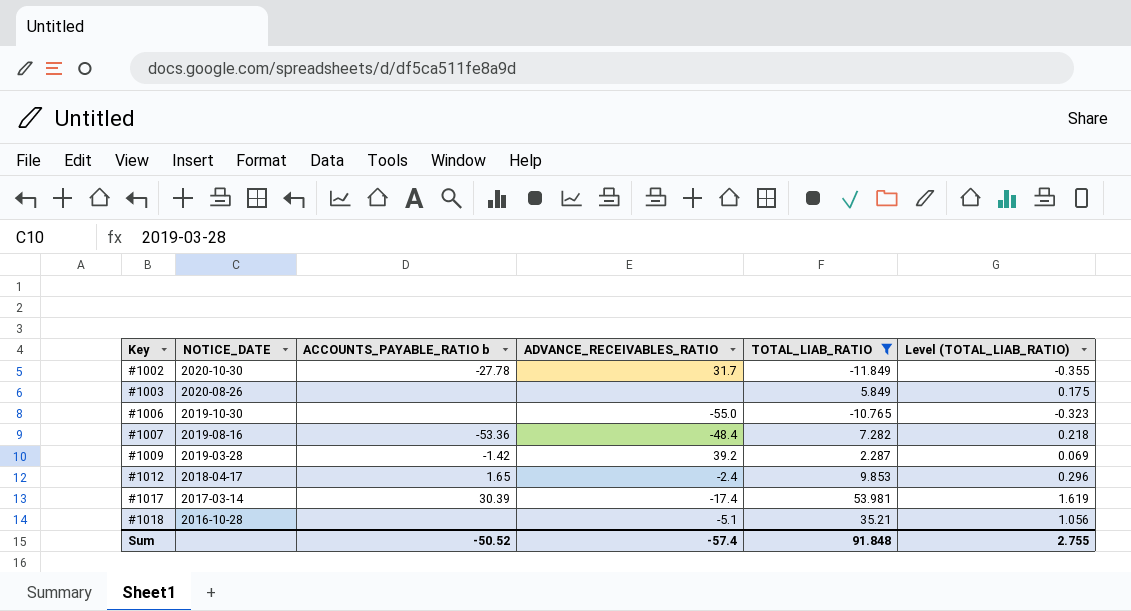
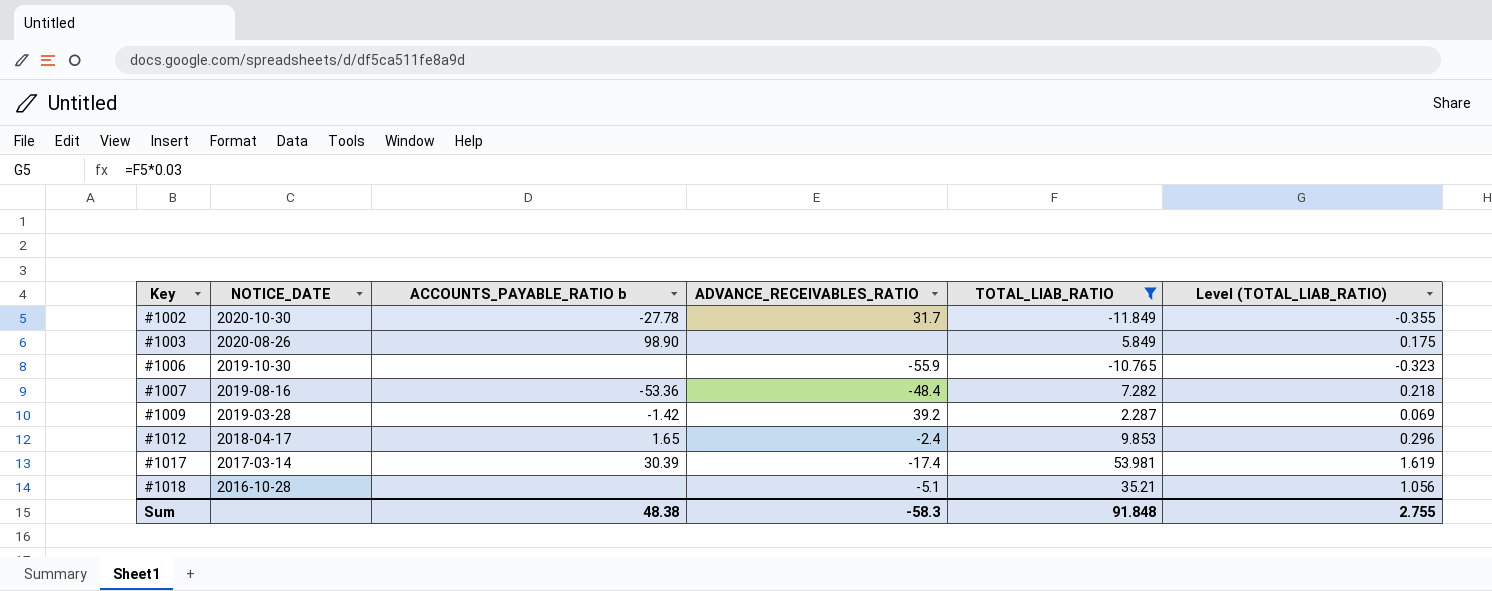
#1003 | ACCOUNTS_PAYABLE_RATIO b: none -> 98.90
#1006 | ADVANCE_RECEIVABLES_RATIO: -55.0 -> -55.9
Sum | ACCOUNTS_PAYABLE_RATIO b: -50.52 -> 48.38
Sum | ADVANCE_RECEIVABLES_RATIO: -57.4 -> -58.3

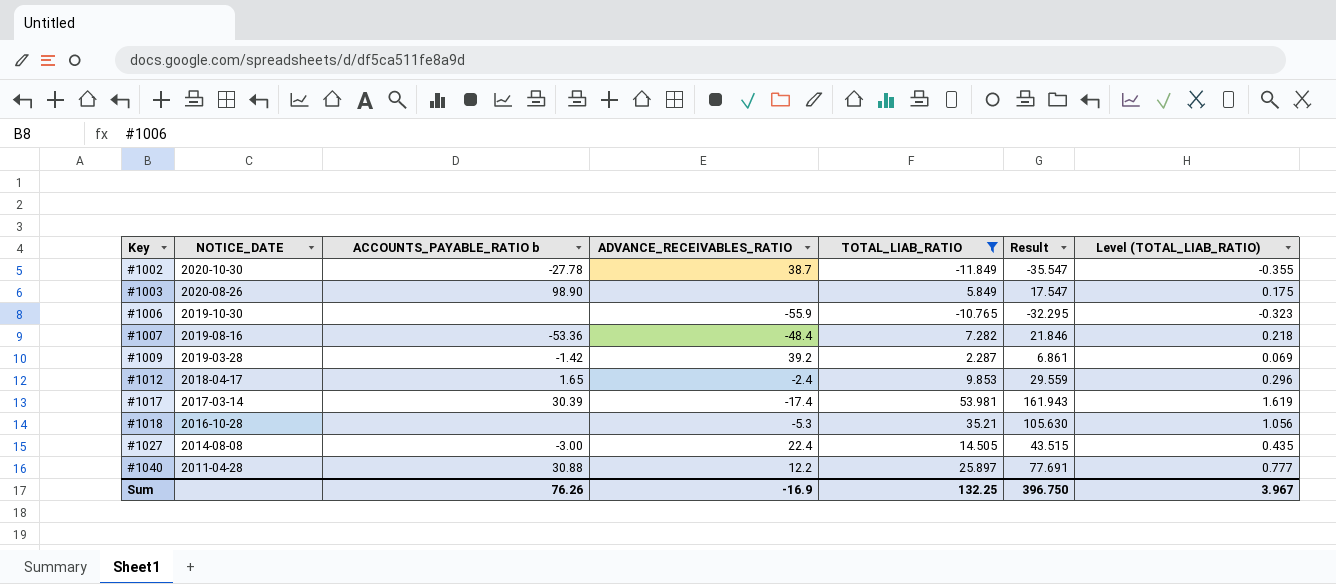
column Result | formula: none -> [TOTAL_LIAB_RATIO] * 3
#1002 | ADVANCE_RECEIVABLES_RATIO: 31.7 -> 38.7
#1018 | ADVANCE_RECEIVABLES_RATIO: -5.1 -> -5.3
row #1027: none -> 2014-08-08 | -3.00 | 22.4 | 14.505 | 43.515 | 0.435
row #1040: none -> 2011-04-28 | 30.88 | 12.2 | 25.897 | 77.691 | 0.777
Sum | ACCOUNTS_PAYABLE_RATIO b: 48.38 -> 76.26
Sum | ADVANCE_RECEIVABLES_RATIO: -58.3 -> -16.9
Sum | TOTAL_LIAB_RATIO: 91.848 -> 132.25
Sum | Level (TOTAL_LIAB_RATIO): 2.755 -> 3.967

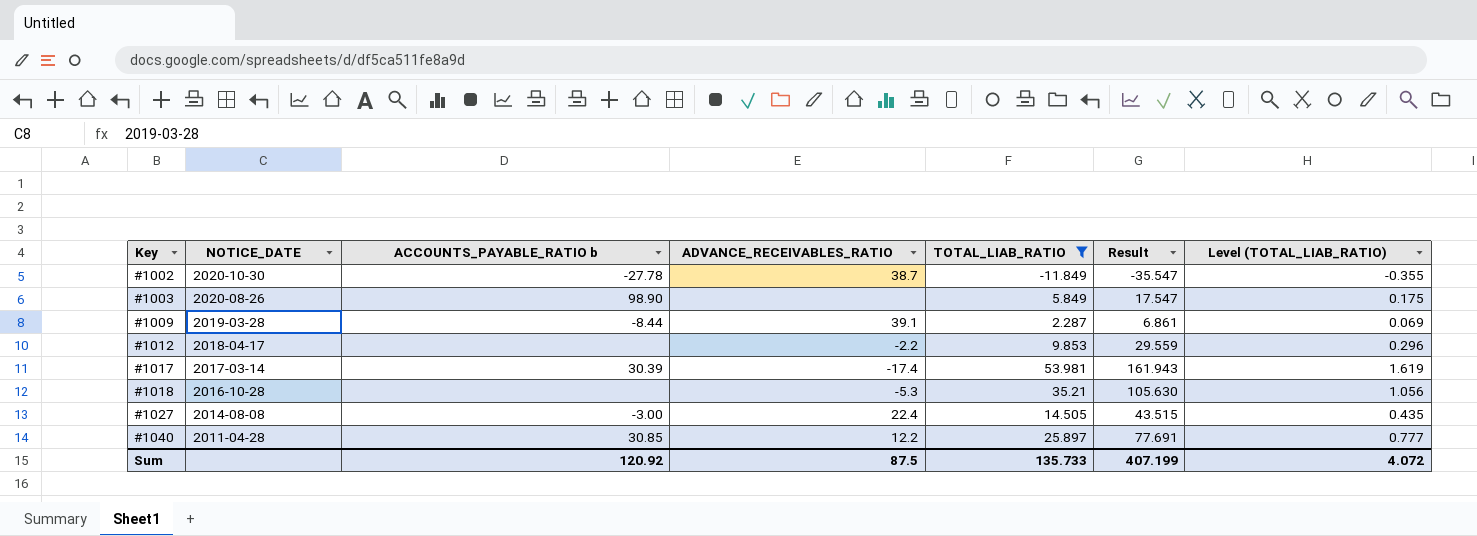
row #1006: 2019-10-30 | none | -55.9 | -10.765 | -32.295 | -0.323 -> none
row #1007: 2019-08-16 | -53.36 | -48.4 | 7.282 | 21.846 | 0.218 -> none
#1009 | ACCOUNTS_PAYABLE_RATIO b: -1.42 -> -8.44
#1009 | ADVANCE_RECEIVABLES_RATIO: 39.2 -> 39.1
#1012 | ACCOUNTS_PAYABLE_RATIO b: 1.65 -> none
#1012 | ADVANCE_RECEIVABLES_RATIO: -2.4 -> -2.2
#1040 | ACCOUNTS_PAYABLE_RATIO b: 30.88 -> 30.85
Sum | ACCOUNTS_PAYABLE_RATIO b: 76.26 -> 120.92
Sum | ADVANCE_RECEIVABLES_RATIO: -16.9 -> 87.5
Sum | TOTAL_LIAB_RATIO: 132.25 -> 135.733
Sum | Result: 396.750 -> 407.199
Sum | Level (TOTAL_LIAB_RATIO): 3.967 -> 4.072

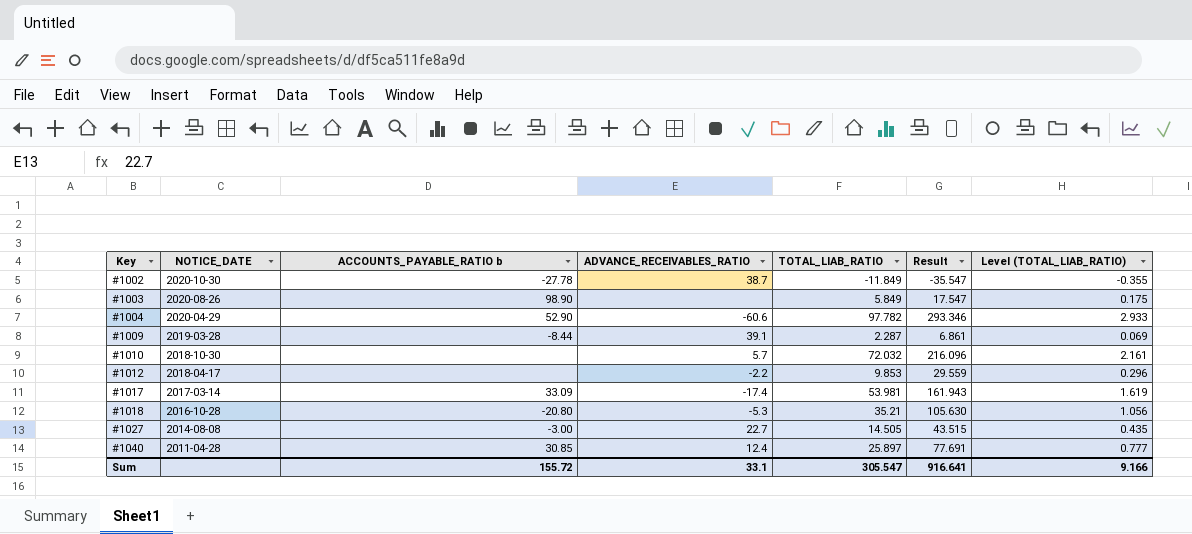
filter: TOTAL_LIAB_RATIO <= 53.981 -> none
#1017 | ACCOUNTS_PAYABLE_RATIO b: 30.39 -> 33.09
#1018 | ACCOUNTS_PAYABLE_RATIO b: none -> -20.80
#1027 | ADVANCE_RECEIVABLES_RATIO: 22.4 -> 22.7
#1040 | ADVANCE_RECEIVABLES_RATIO: 12.2 -> 12.4
Sum | ACCOUNTS_PAYABLE_RATIO b: 120.92 -> 155.72
Sum | ADVANCE_RECEIVABLES_RATIO: 87.5 -> 33.1
Sum | TOTAL_LIAB_RATIO: 135.733 -> 305.547
Sum | Result: 407.199 -> 916.641
Sum | Level (TOTAL_LIAB_RATIO): 4.072 -> 9.166

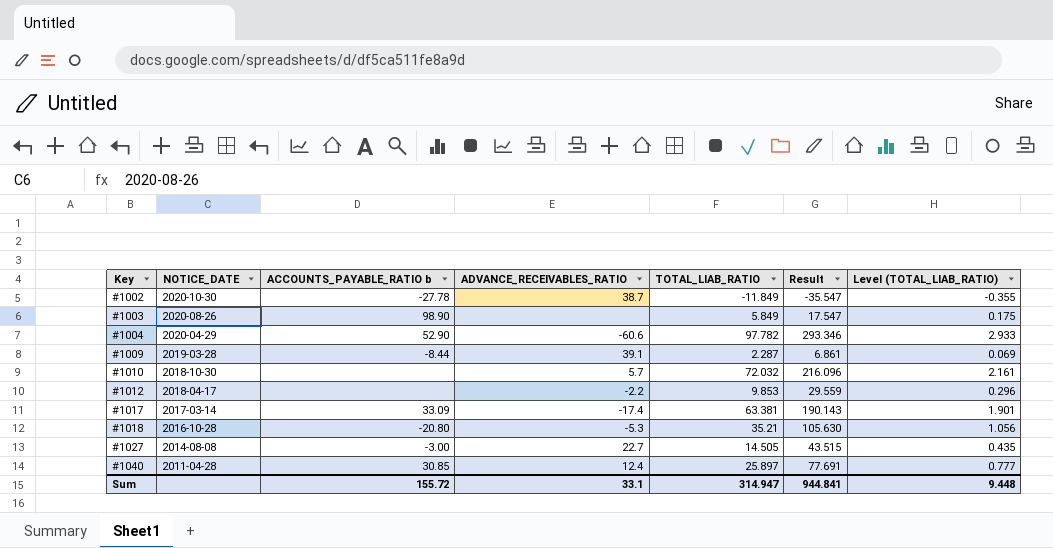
#1017 | TOTAL_LIAB_RATIO: 53.981 -> 63.381
#1017 | Result: 161.943 -> 190.143
#1017 | Level (TOTAL_LIAB_RATIO): 1.619 -> 1.901
Sum | TOTAL_LIAB_RATIO: 305.547 -> 314.947
Sum | Result: 916.641 -> 944.841
Sum | Level (TOTAL_LIAB_RATIO): 9.166 -> 9.448

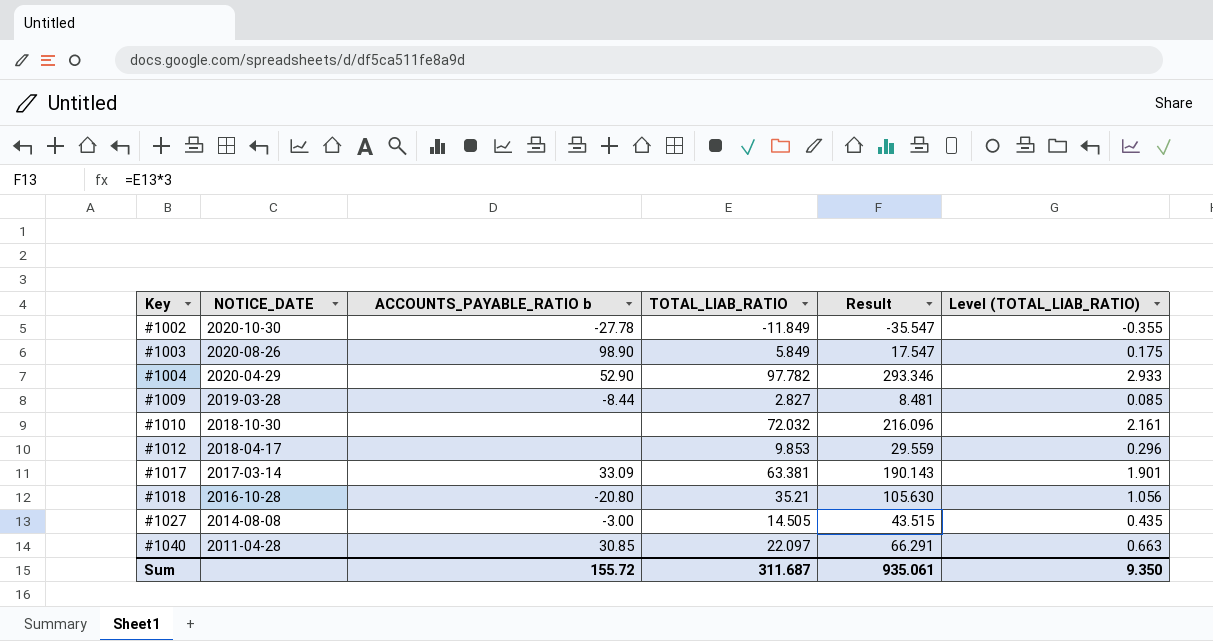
column ADVANCE_RECEIVABLES_RATIO | position: 4 -> none
#1009 | TOTAL_LIAB_RATIO: 2.287 -> 2.827
#1009 | Result: 6.861 -> 8.481
#1009 | Level (TOTAL_LIAB_RATIO): 0.069 -> 0.085
#1040 | TOTAL_LIAB_RATIO: 25.897 -> 22.097
#1040 | Result: 77.691 -> 66.291
#1040 | Level (TOTAL_LIAB_RATIO): 0.777 -> 0.663
Sum | TOTAL_LIAB_RATIO: 314.947 -> 311.687
Sum | Result: 944.841 -> 935.061
Sum | Level (TOTAL_LIAB_RATIO): 9.448 -> 9.350

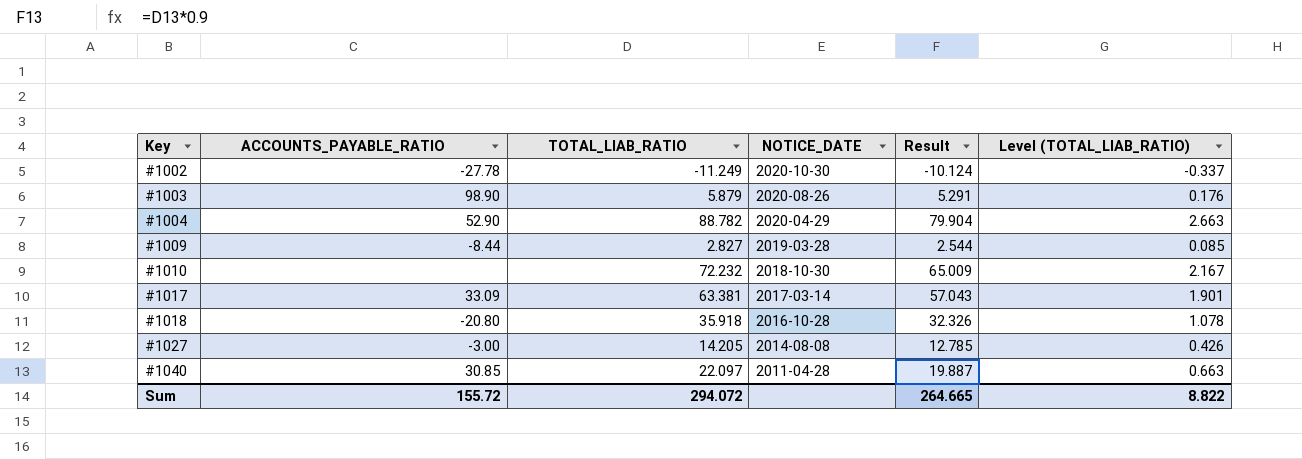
column name: ACCOUNTS_PAYABLE_RATIO b -> ACCOUNTS_PAYABLE_RATIO
column NOTICE_DATE | position: 2 -> 4
column Result | formula: [TOTAL_LIAB_RATIO] * 3 -> [TOTAL_LIAB_RATIO] * 0.9
row #1012: 2018-04-17 | none | 9.853 | 29.559 | 0.296 -> none
#1002 | TOTAL_LIAB_RATIO: -11.849 -> -11.249
#1002 | Level (TOTAL_LIAB_RATIO): -0.355 -> -0.337
#1003 | TOTAL_LIAB_RATIO: 5.849 -> 5.879
#1003 | Level (TOTAL_LIAB_RATIO): 0.175 -> 0.176
#1004 | TOTAL_LIAB_RATIO: 97.782 -> 88.782
#1004 | Level (TOTAL_LIAB_RATIO): 2.933 -> 2.663
#1010 | TOTAL_LIAB_RATIO: 72.032 -> 72.232
#1010 | Level (TOTAL_LIAB_RATIO): 2.161 -> 2.167
#1018 | TOTAL_LIAB_RATIO: 35.21 -> 35.918
#1018 | Level (TOTAL_LIAB_RATIO): 1.056 -> 1.078
#1027 | TOTAL_LIAB_RATIO: 14.505 -> 14.205
#1027 | Level (TOTAL_LIAB_RATIO): 0.435 -> 0.426
Sum | TOTAL_LIAB_RATIO: 311.687 -> 294.072
Sum | Result: 935.061 -> 264.665
Sum | Level (TOTAL_LIAB_RATIO): 9.350 -> 8.822

